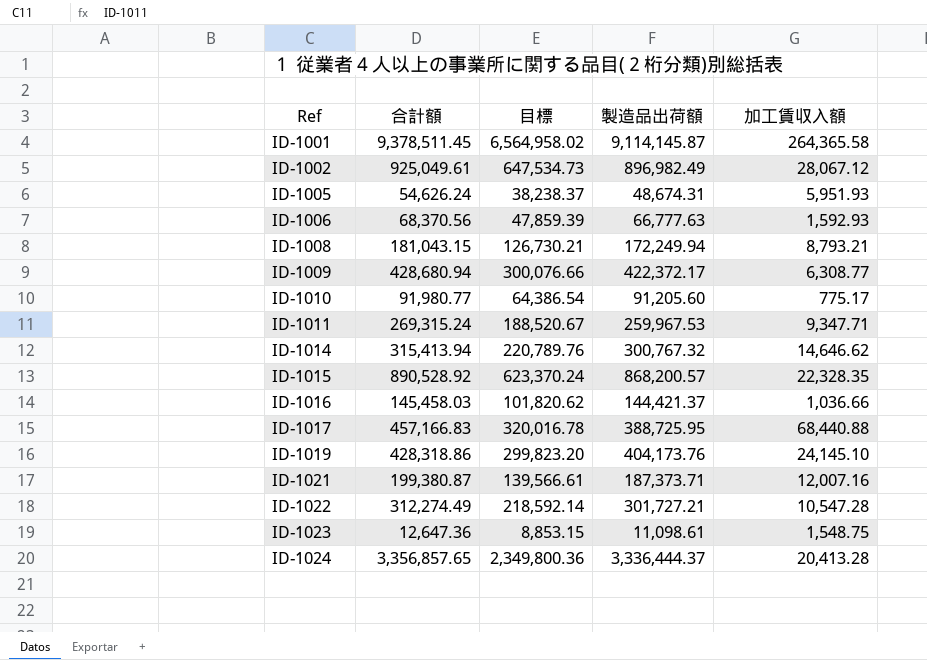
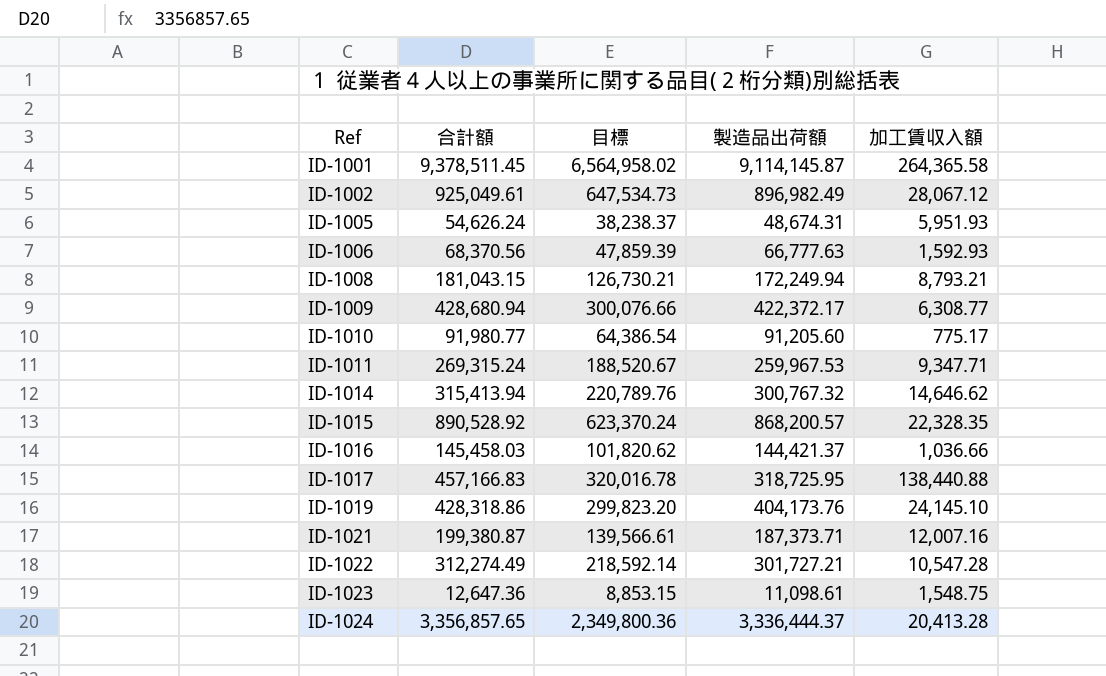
ID-1017 | 製造品出荷額: 388,725.95 -> 318,725.95
ID-1017 | 加工賃収入額: 68,440.88 -> 138,440.88

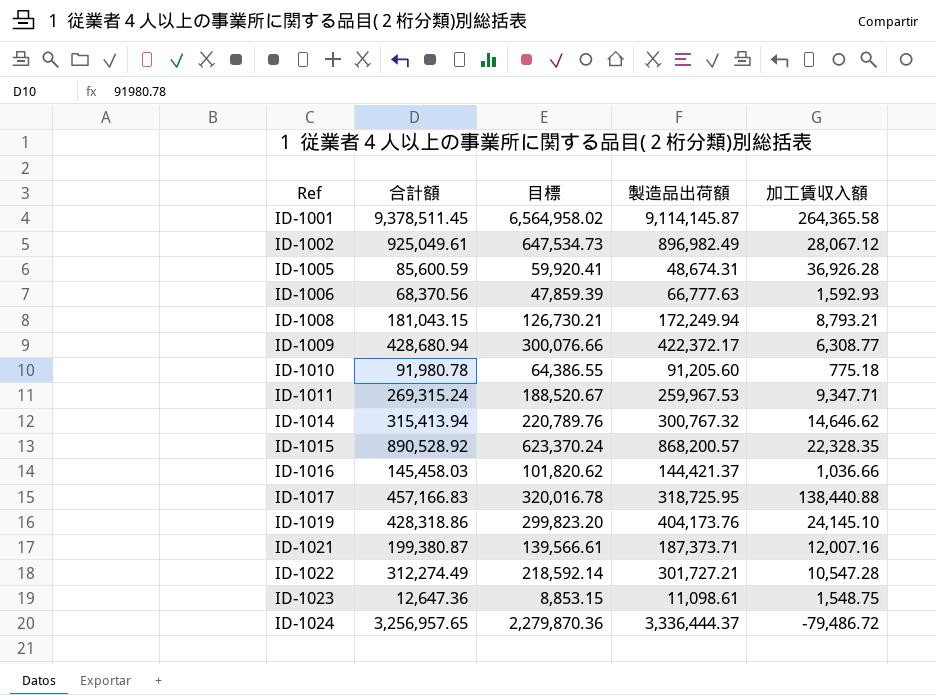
ID-1005 | 合計額: 54,626.24 -> 85,600.59
ID-1005 | 目標: 38,238.37 -> 59,920.41
ID-1005 | 加工賃収入額: 5,951.93 -> 36,926.28
ID-1010 | 合計額: 91,980.77 -> 91,980.78
ID-1010 | 目標: 64,386.54 -> 64,386.55
ID-1010 | 加工賃収入額: 775.17 -> 775.18
ID-1024 | 合計額: 3,356,857.65 -> 3,256,957.65
ID-1024 | 目標: 2,349,800.36 -> 2,279,870.36
ID-1024 | 加工賃収入額: 20,413.28 -> -79,486.72

